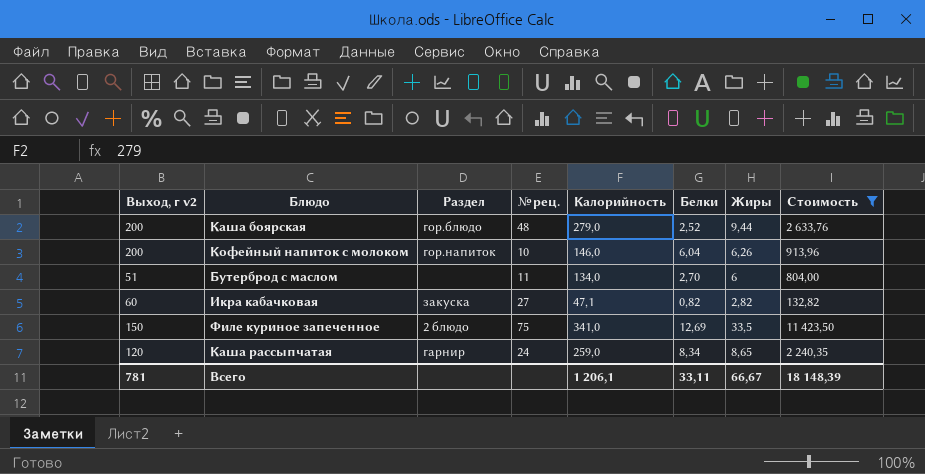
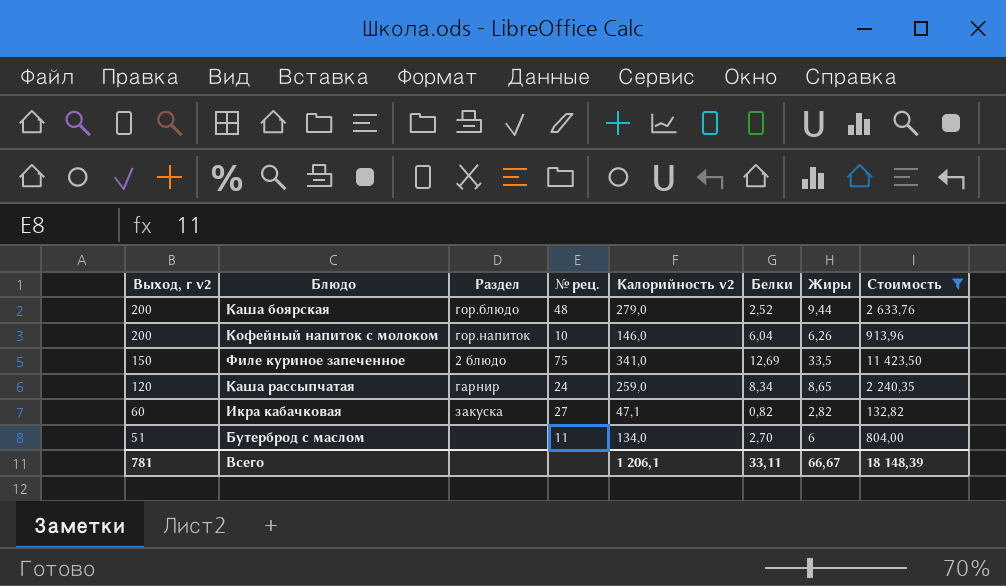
row order: none -> Выход, г v2 descending
column name: Калорийность -> Калорийность v2

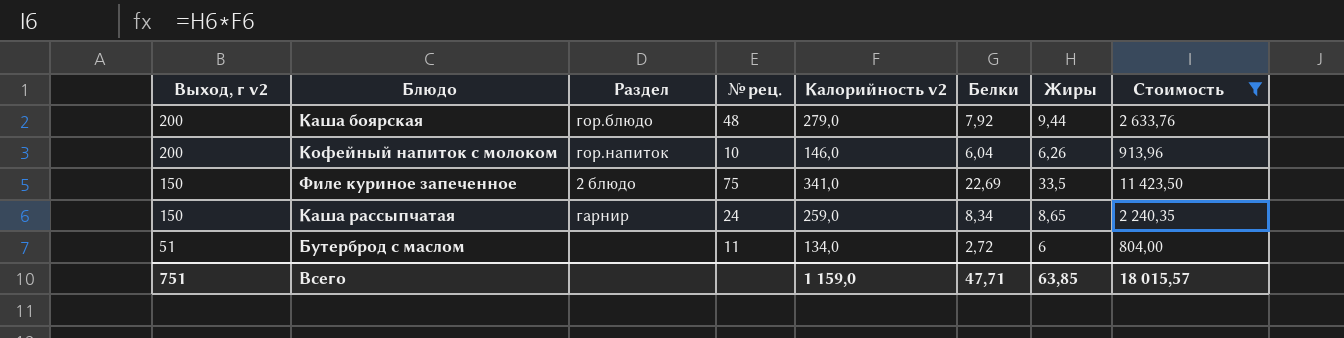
row Икра кабачковая: 60 | закуска | 27 | 47,1 | 0,82 | 2,82 | 132,82 -> none
Каша боярская | Белки: 2,52 -> 7,92
Филе куриное запеченное | Белки: 12,69 -> 22,69
Каша рассыпчатая | Выход, г v2: 120 -> 150
Бутерброд с маслом | Белки: 2,70 -> 2,72
Всего | Выход, г v2: 781 -> 751
Всего | Калорийность v2: 1 206,1 -> 1 159,0
Всего | Белки: 33,11 -> 47,71
Всего | Жиры: 66,67 -> 63,85
Всего | Стоимость: 18 148,39 -> 18 015,57

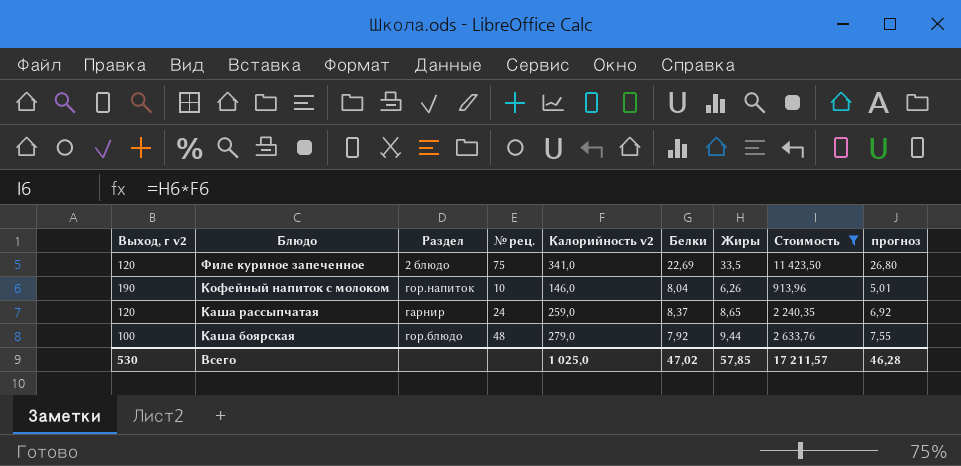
row order: Выход, г v2 descending -> Блюдо descending
column прогноз | formula: none -> [Жиры] * 0,8
row Бутерброд с маслом: 51 | none | 11 | 134,0 | 2,72 | 6 | 804,00 -> none
Филе куриное запеченное | Выход, г v2: 150 -> 120
Кофейный напиток с молоком | Выход, г v2: 200 -> 190
Кофейный напиток с молоком | Белки: 6,04 -> 8,04
Каша рассыпчатая | Выход, г v2: 150 -> 120
Каша рассыпчатая | Белки: 8,34 -> 8,37
Каша боярская | Выход, г v2: 200 -> 100
Всего | Выход, г v2: 751 -> 530
Всего | Калорийность v2: 1 159,0 -> 1 025,0
Всего | Белки: 47,71 -> 47,02
Всего | Жиры: 63,85 -> 57,85
Всего | Стоимость: 18 015,57 -> 17 211,57

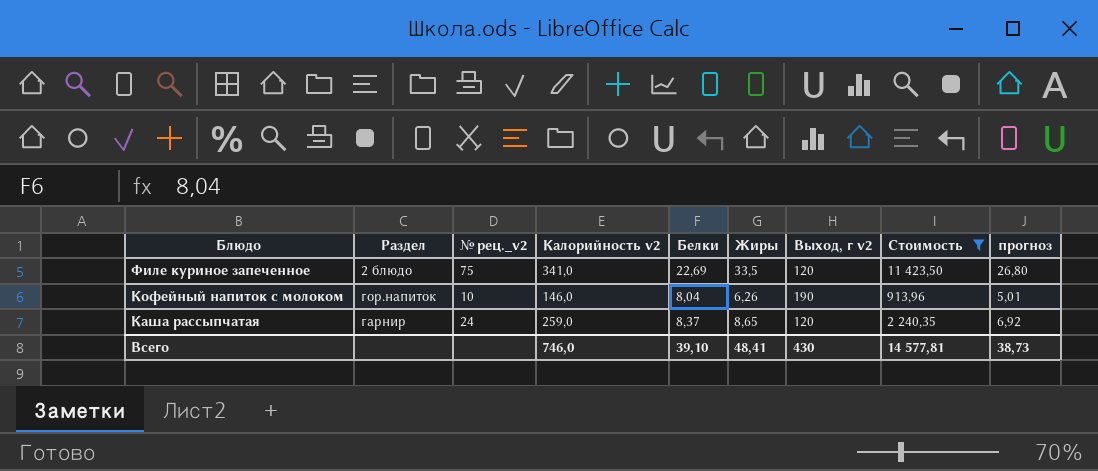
column name: № рец. -> № рец._v2
column Выход, г v2 | position: 1 -> 7
row Каша боярская: 100 | гор.блюдо | 48 | 279,0 | 7,92 | 9,44 | 2 633,76 | 7,55 -> none
Всего | Калорийность v2: 1 025,0 -> 746,0
Всего | Белки: 47,02 -> 39,10
Всего | Жиры: 57,85 -> 48,41
Всего | Выход, г v2: 530 -> 430
Всего | Стоимость: 17 211,57 -> 14 577,81
Всего | прогноз: 46,28 -> 38,73

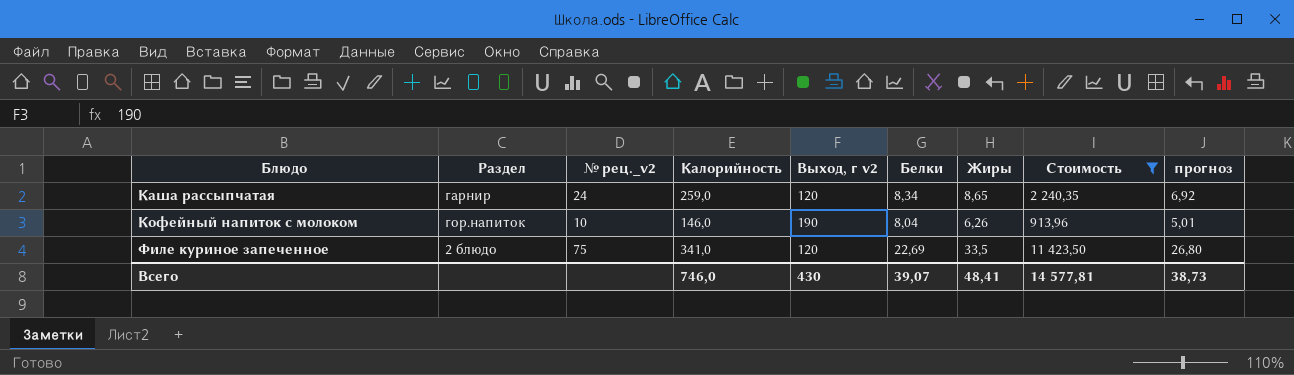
row order: Блюдо descending -> Блюдо ascending
column name: Калорийность v2 -> Калорийность
column Выход, г v2 | position: 7 -> 5
Каша рассыпчатая | Белки: 8,37 -> 8,34
Всего | Белки: 39,10 -> 39,07

